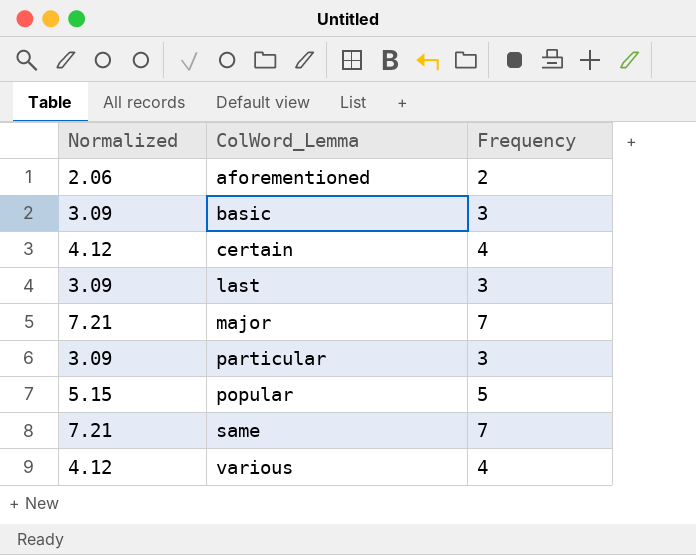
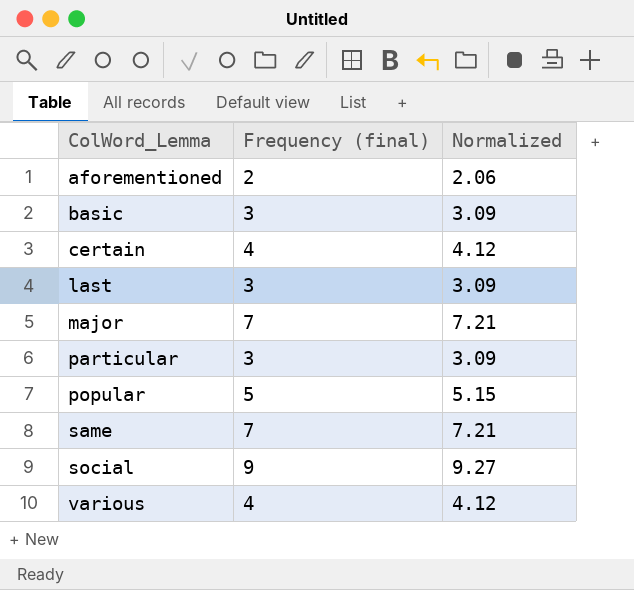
column name: Frequency -> Frequency (final)
column Normalized | position: 1 -> 3
row social: none -> 9 | 9.27

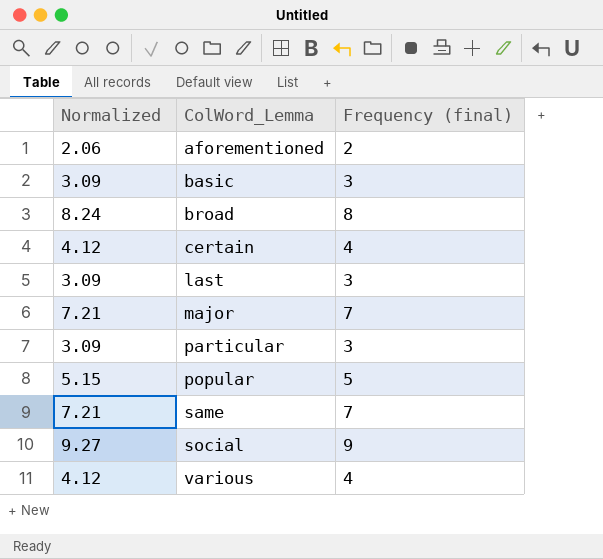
column Normalized | position: 3 -> 1
row broad: none -> 8.24 | 8

